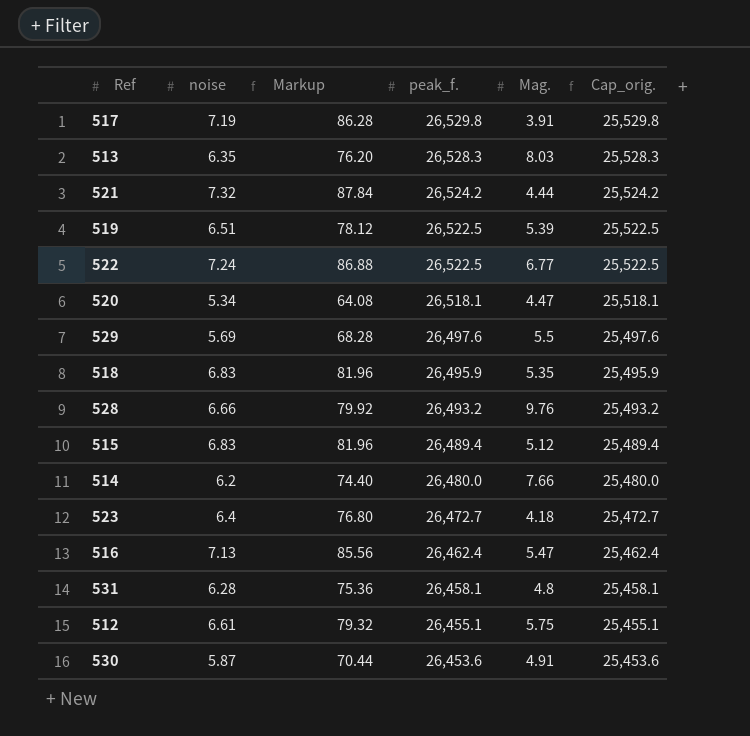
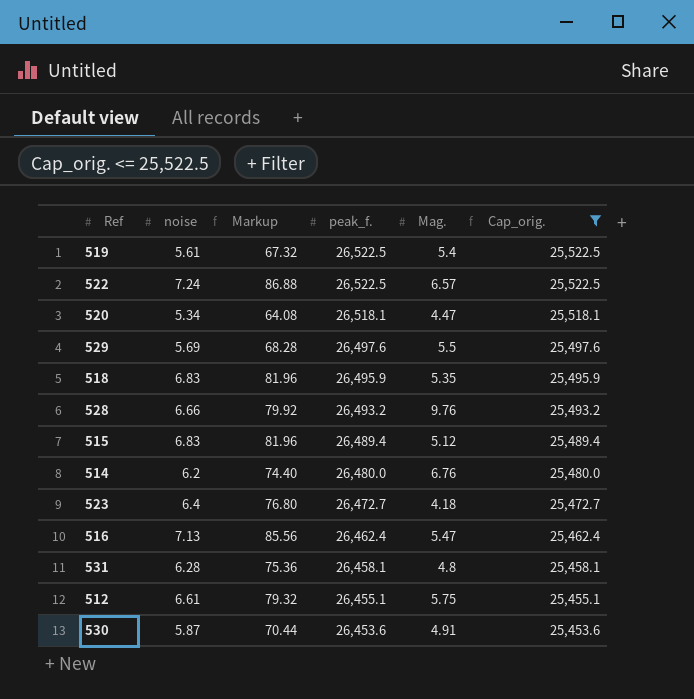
filter: none -> Cap_orig. <= 25,522.5
519 | noise: 6.51 -> 5.61
519 | Markup: 78.12 -> 67.32
519 | Mag.: 5.39 -> 5.4
522 | Mag.: 6.77 -> 6.57
514 | Mag.: 7.66 -> 6.76

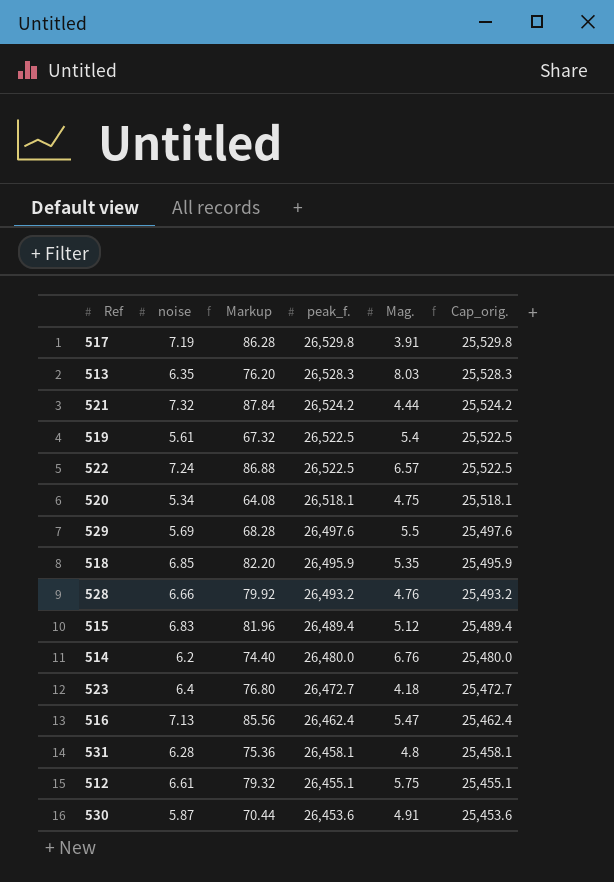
filter: Cap_orig. <= 25,522.5 -> none
520 | Mag.: 4.47 -> 4.75
518 | noise: 6.83 -> 6.85
518 | Markup: 81.96 -> 82.20
528 | Mag.: 9.76 -> 4.76

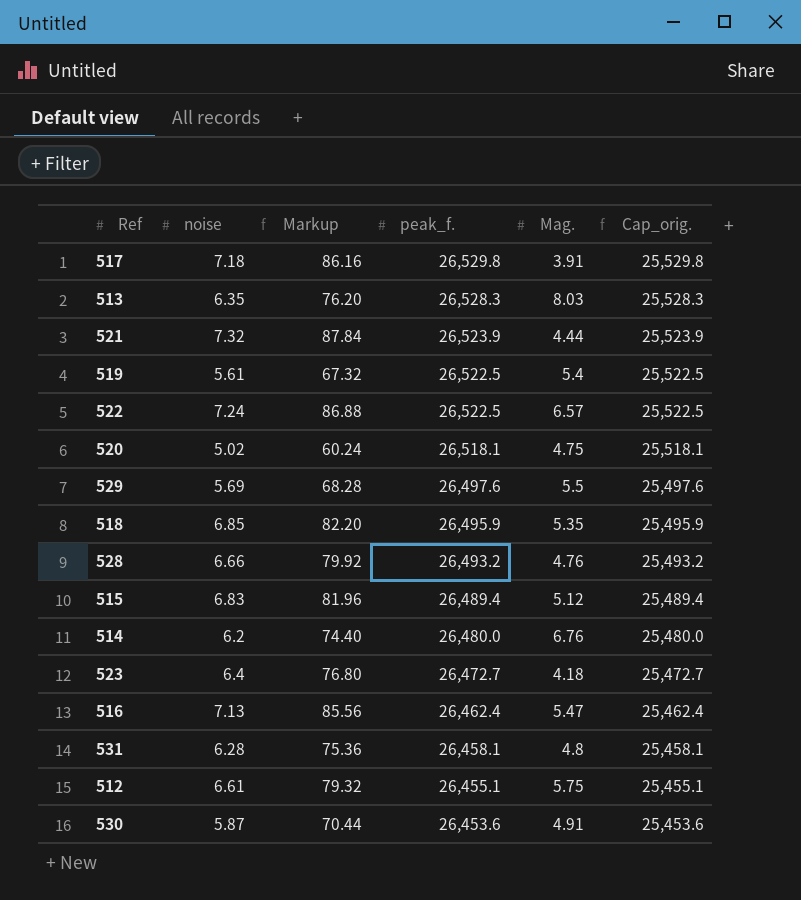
517 | noise: 7.19 -> 7.18
517 | Markup: 86.28 -> 86.16
521 | peak_f.: 26,524.2 -> 26,523.9
521 | Cap_orig.: 25,524.2 -> 25,523.9
520 | noise: 5.34 -> 5.02
520 | Markup: 64.08 -> 60.24

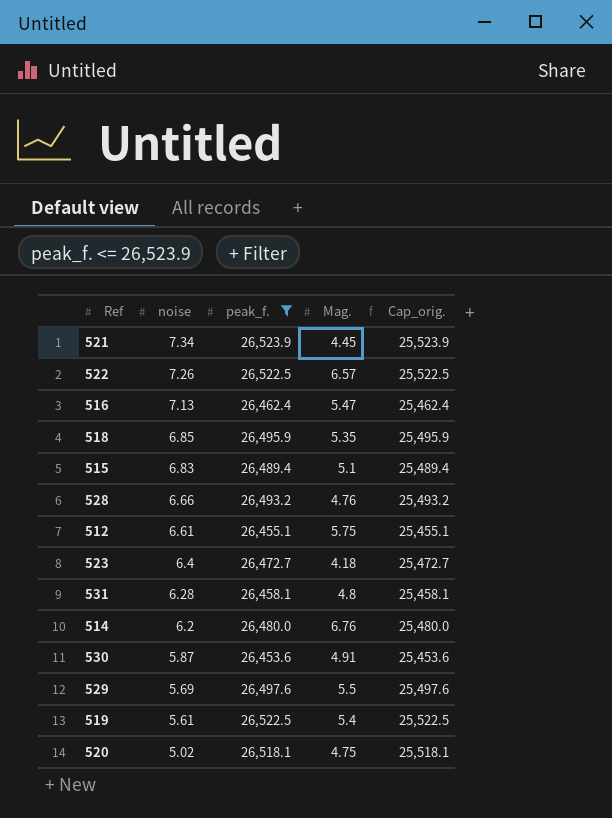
filter: none -> peak_f. <= 26,523.9
row order: peak_f. descending -> noise descending
column Markup | formula: [noise] * 12 -> none
521 | noise: 7.32 -> 7.34
521 | Mag.: 4.44 -> 4.45
522 | noise: 7.24 -> 7.26
515 | Mag.: 5.12 -> 5.1

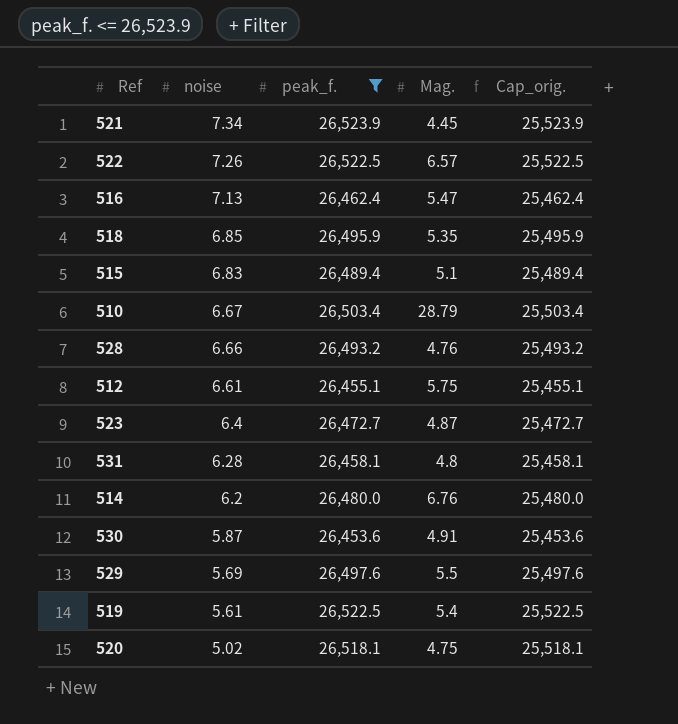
row 510: none -> 6.67 | 26,503.4 | 28.79 | 25,503.4
523 | Mag.: 4.18 -> 4.87

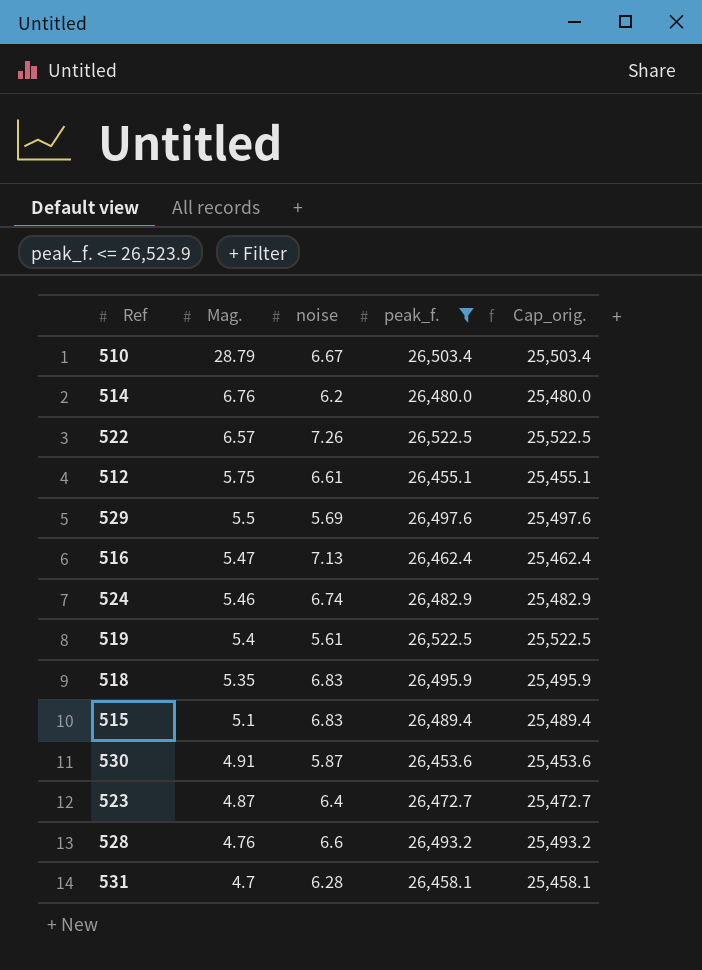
row order: noise descending -> Mag. descending
column Mag. | position: 4 -> 2
row 521: 7.34 | 26,523.9 | 4.45 | 25,523.9 -> none
row 520: 5.02 | 26,518.1 | 4.75 | 25,518.1 -> none
row 524: none -> 5.46 | 6.74 | 26,482.9 | 25,482.9
518 | noise: 6.85 -> 6.83
528 | noise: 6.66 -> 6.6
531 | Mag.: 4.8 -> 4.7

